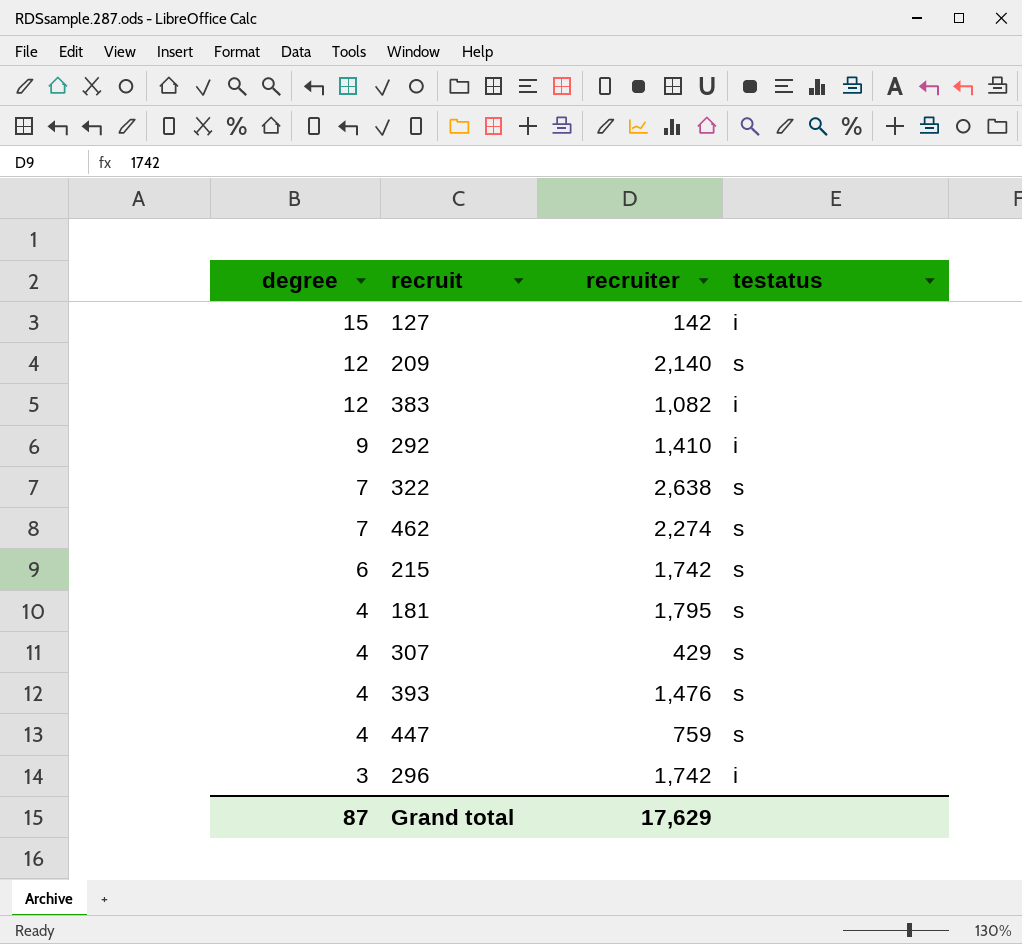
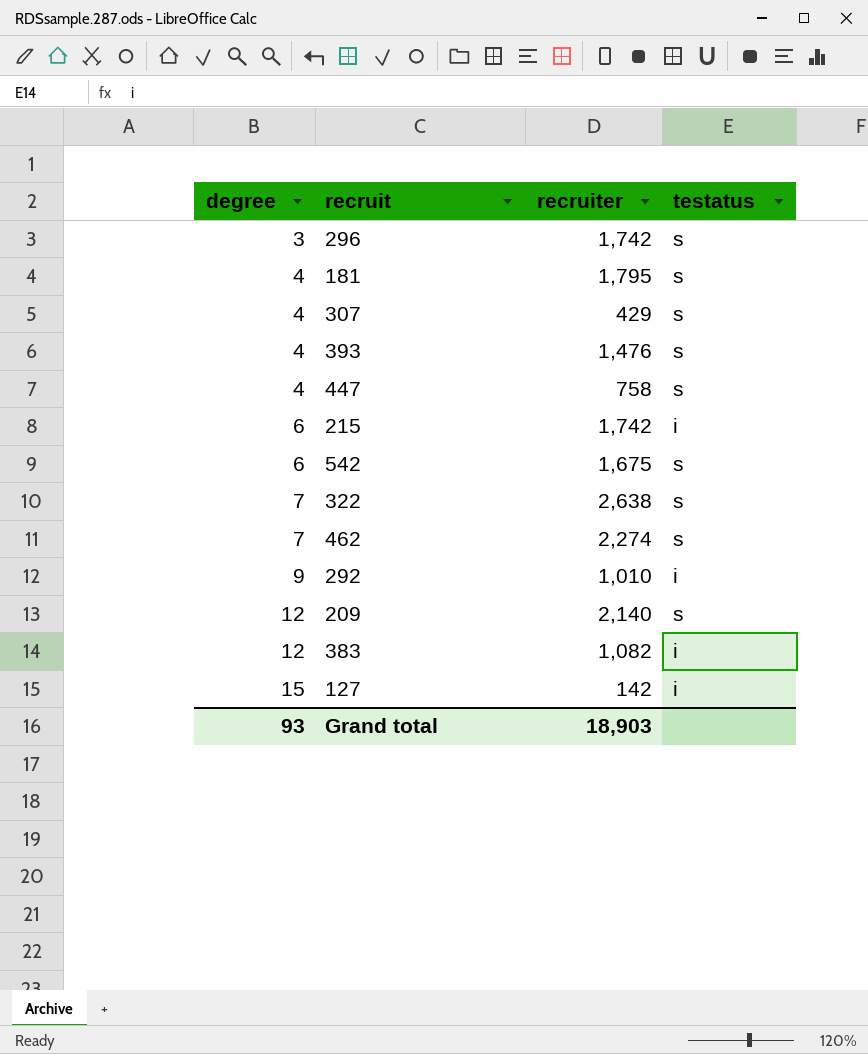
row order: degree descending -> degree ascending
296 | testatus: i -> s
447 | recruiter: 759 -> 758
215 | testatus: s -> i
row 542: none -> 6 | 1,675 | s
292 | recruiter: 1,410 -> 1,010
Grand total | degree: 87 -> 93
Grand total | recruiter: 17,629 -> 18,903

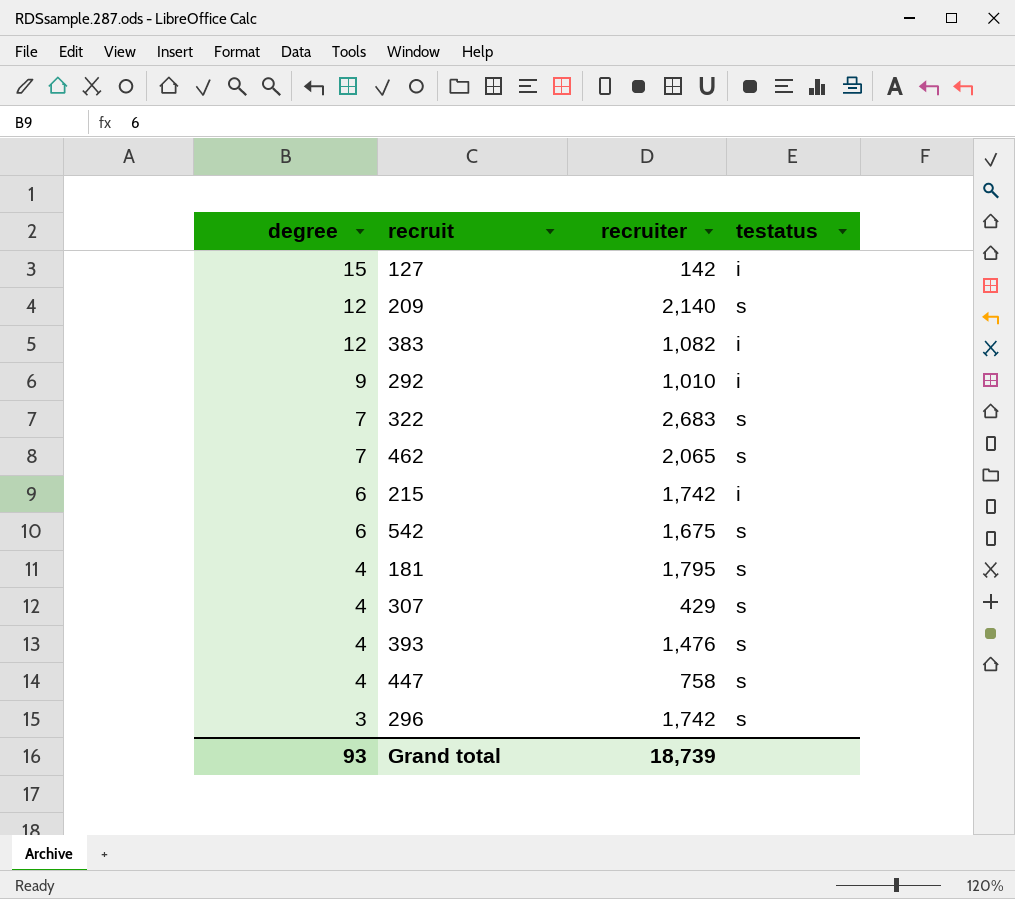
row order: degree ascending -> degree descending
322 | recruiter: 2,638 -> 2,683
462 | recruiter: 2,274 -> 2,065
Grand total | recruiter: 18,903 -> 18,739

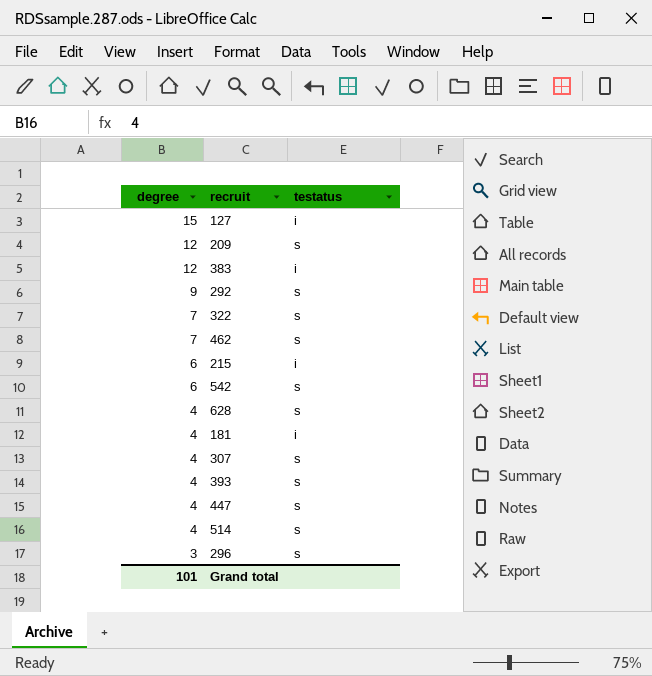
column recruiter | position: 3 -> none
292 | testatus: i -> s
row 628: none -> 4 | s
181 | testatus: s -> i
row 514: none -> 4 | s
Grand total | degree: 93 -> 101

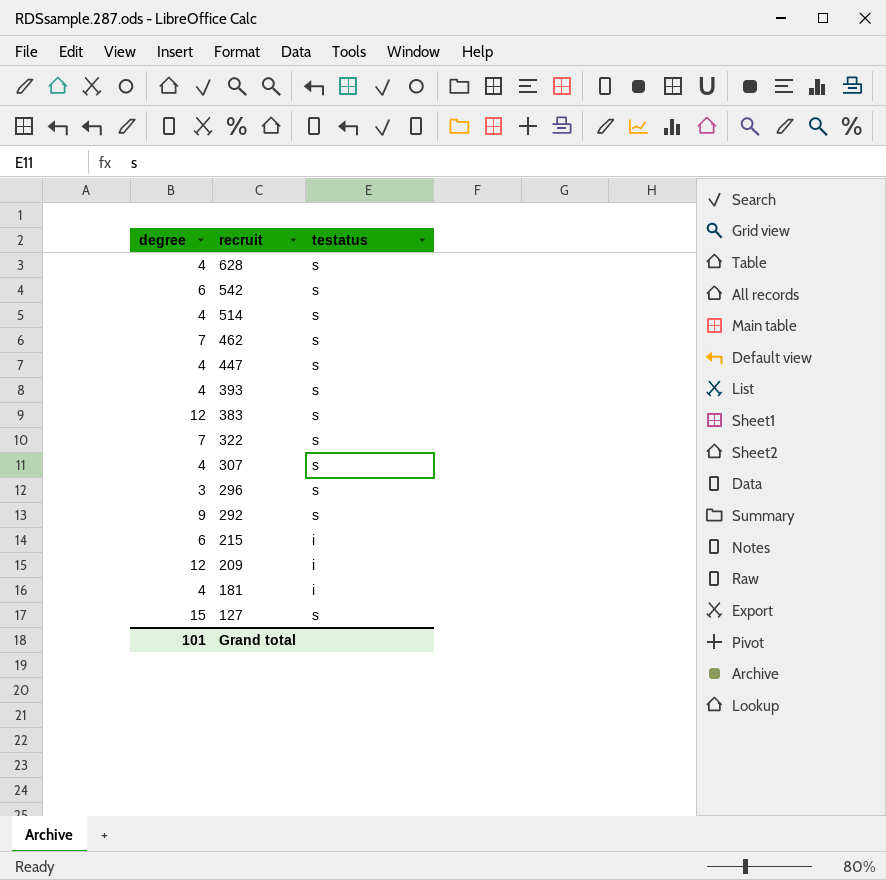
row order: degree descending -> recruit descending
383 | testatus: i -> s
209 | testatus: s -> i
127 | testatus: i -> s

